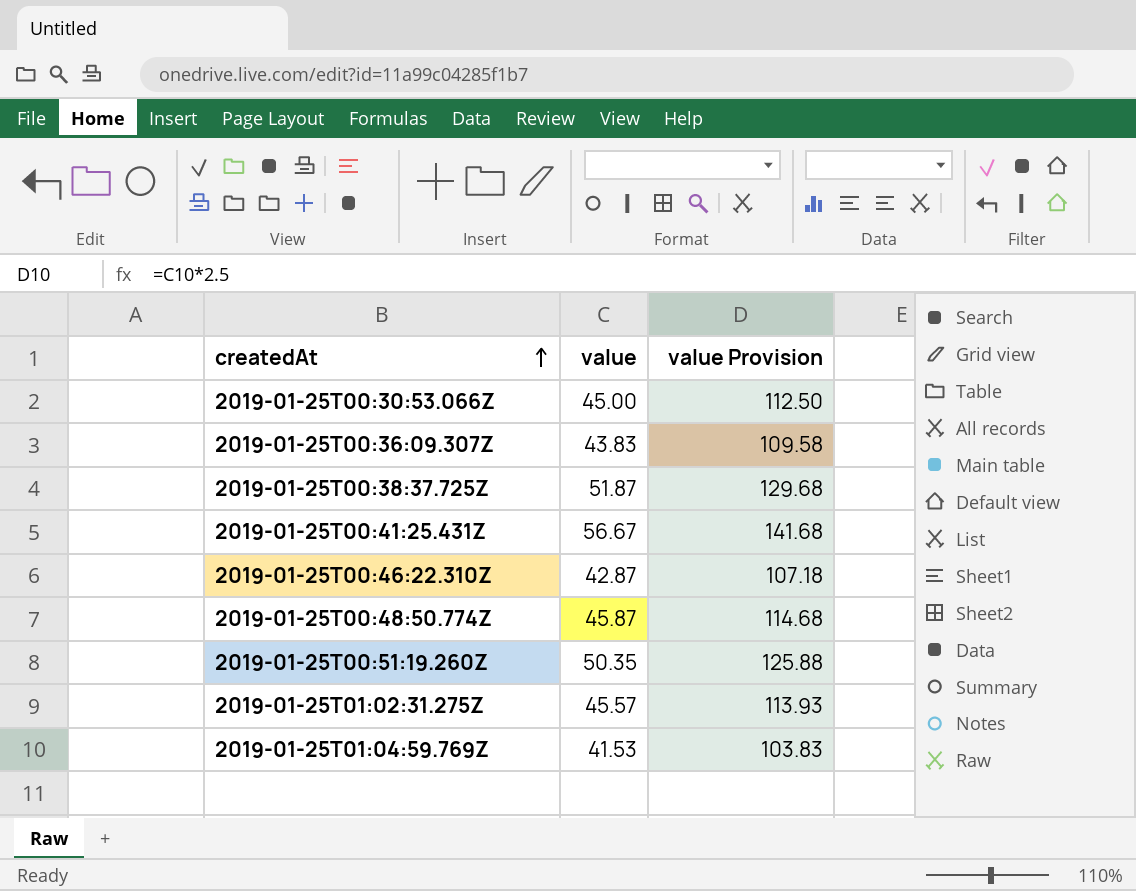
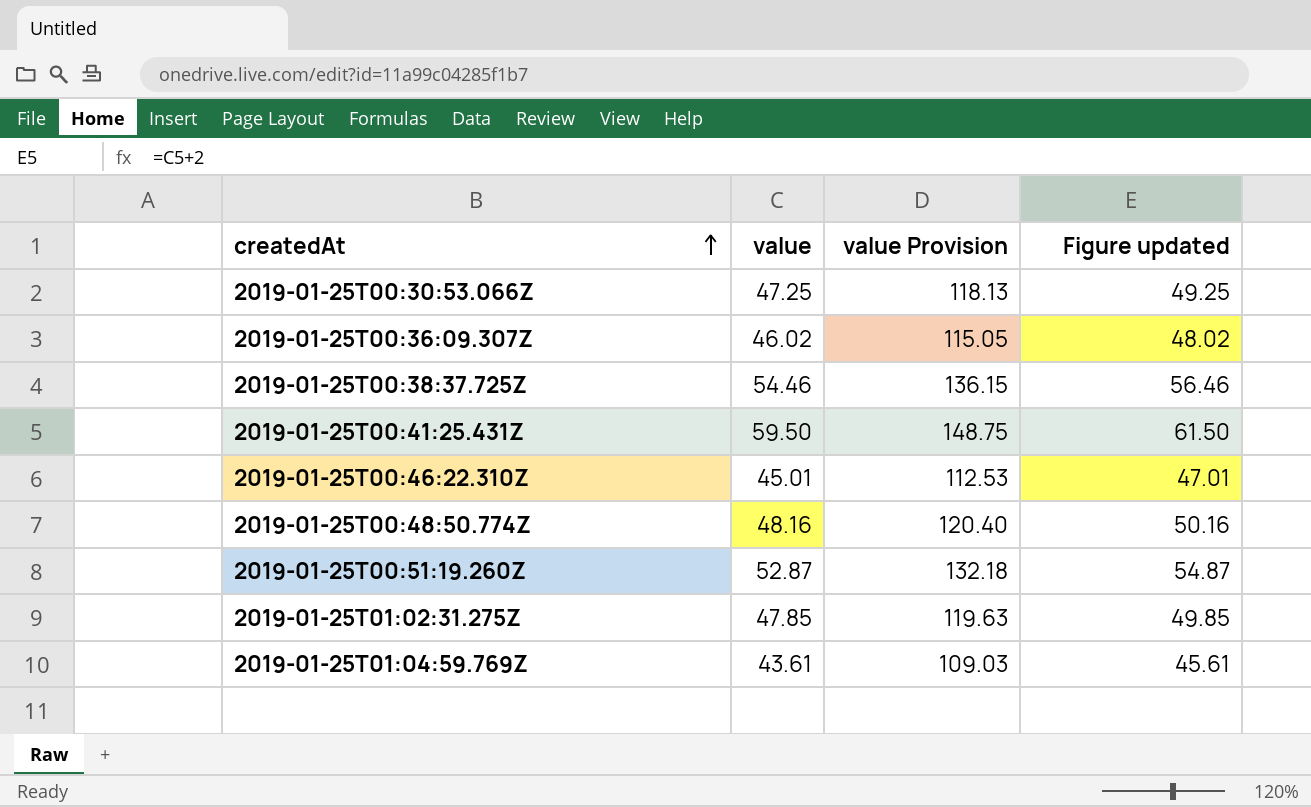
column Figure updated | formula: none -> [value] + 2
2019-01-25T00:30:53.066Z | value: 45.00 -> 47.25
2019-01-25T00:30:53.066Z | value Provision: 112.50 -> 118.13
2019-01-25T00:36:09.307Z | value: 43.83 -> 46.02
2019-01-25T00:36:09.307Z | value Provision: 109.58 -> 115.05
2019-01-25T00:38:37.725Z | value: 51.87 -> 54.46
2019-01-25T00:38:37.725Z | value Provision: 129.68 -> 136.15
2019-01-25T00:41:25.431Z | value: 56.67 -> 59.50
2019-01-25T00:41:25.431Z | value Provision: 141.68 -> 148.75
2019-01-25T00:46:22.310Z | value: 42.87 -> 45.01
2019-01-25T00:46:22.310Z | value Provision: 107.18 -> 112.53
2019-01-25T00:48:50.774Z | value: 45.87 -> 48.16
2019-01-25T00:48:50.774Z | value Provision: 114.68 -> 120.40
2019-01-25T00:51:19.260Z | value: 50.35 -> 52.87
2019-01-25T00:51:19.260Z | value Provision: 125.88 -> 132.18
2019-01-25T01:02:31.275Z | value: 45.57 -> 47.85
2019-01-25T01:02:31.275Z | value Provision: 113.93 -> 119.63
2019-01-25T01:04:59.769Z | value: 41.53 -> 43.61
2019-01-25T01:04:59.769Z | value Provision: 103.83 -> 109.03

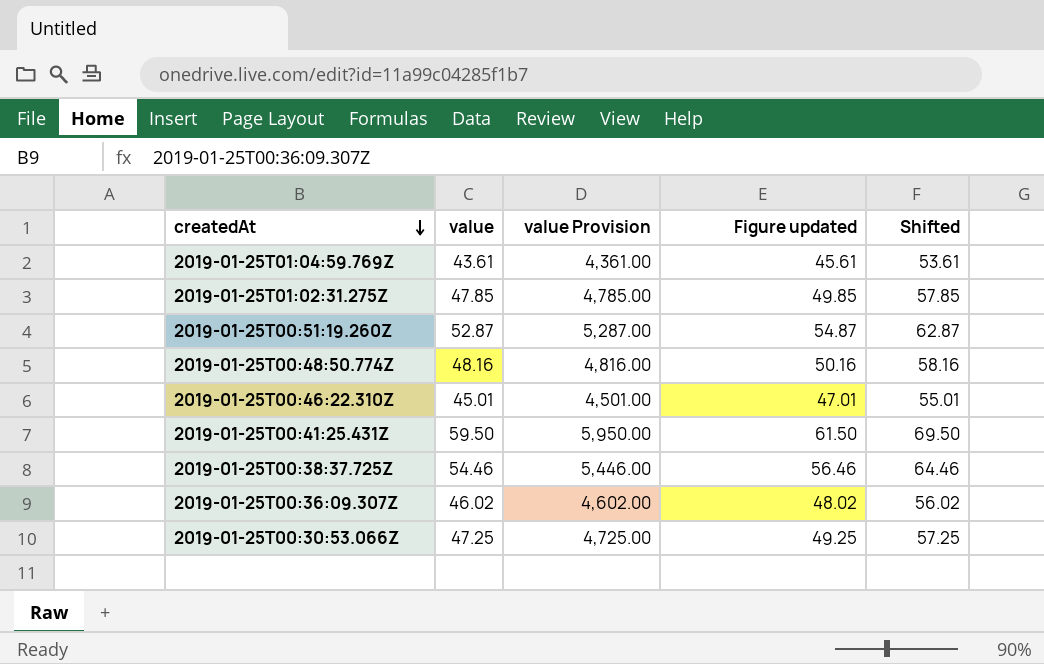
row order: createdAt ascending -> createdAt descending
column value Provision | formula: [value] * 2.5 -> [value] * 100
column Shifted | formula: none -> [value] + 10

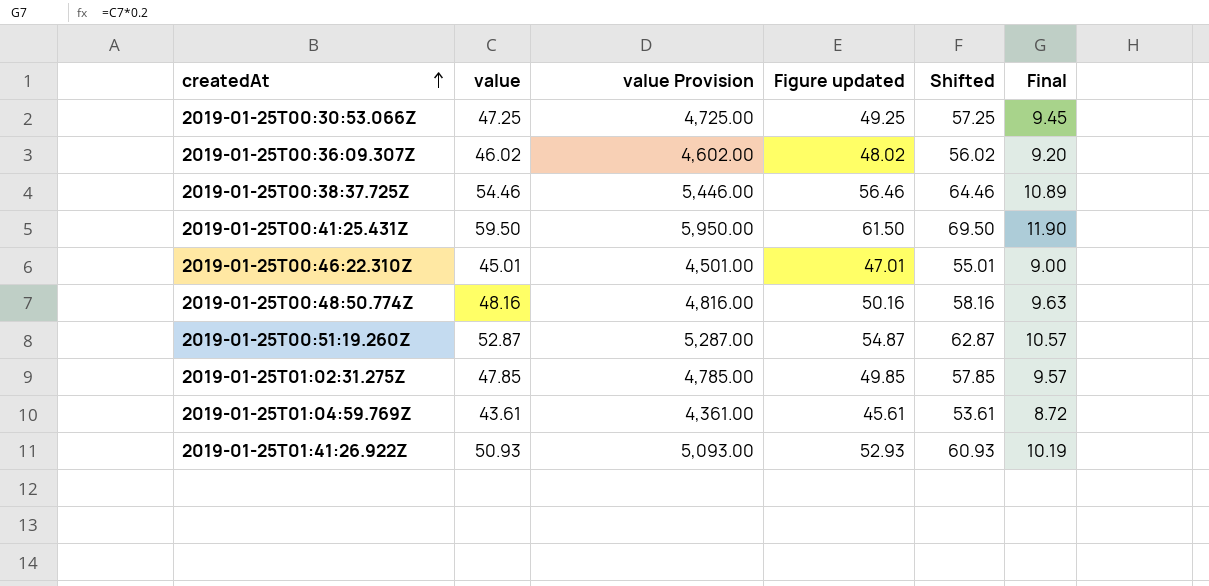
row order: createdAt descending -> createdAt ascending
column Final | formula: none -> [value] * 0.2
row 2019-01-25T01:41:26.922Z: none -> 50.93 | 5,093.00 | 52.93 | 60.93 | 10.19

